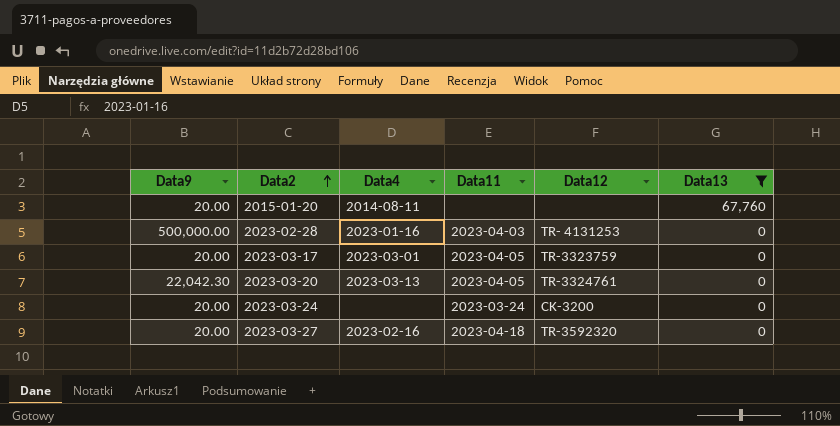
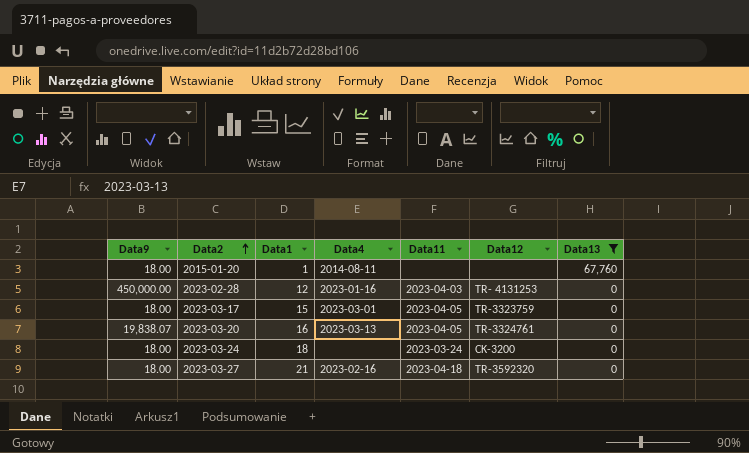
column Data1 | position: none -> 3
2015-01-20 | Data9: 20.00 -> 18.00
2023-02-28 | Data9: 500,000.00 -> 450,000.00
2023-03-17 | Data9: 20.00 -> 18.00
2023-03-20 | Data9: 22,042.30 -> 19,838.07
2023-03-24 | Data9: 20.00 -> 18.00
2023-03-27 | Data9: 20.00 -> 18.00

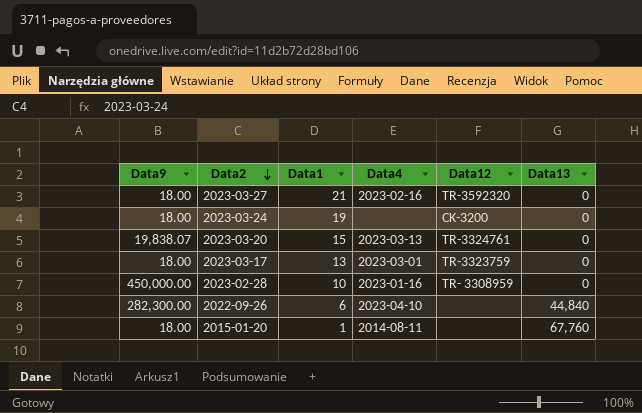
filter: Data13 != 44,840 -> none
row order: Data2 ascending -> Data2 descending
column Data11 | position: 5 -> none
2023-03-24 | Data1: 18 -> 19
2023-03-20 | Data1: 16 -> 15
2023-03-17 | Data1: 15 -> 13
2023-02-28 | Data1: 12 -> 10
2023-02-28 | Data12: TR- 4131253 -> TR- 3308959

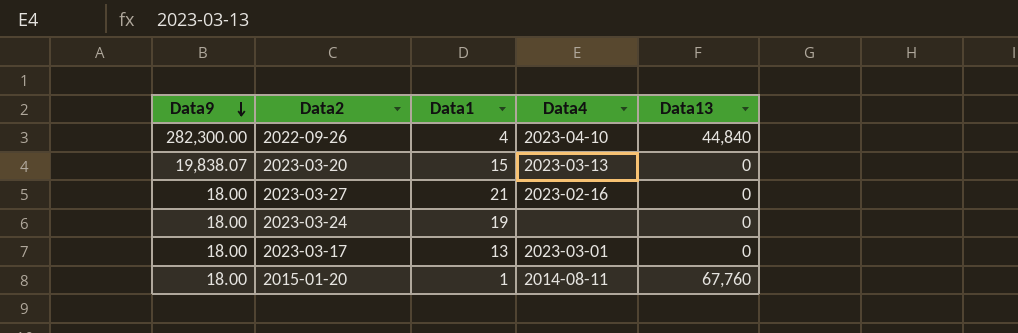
row order: Data2 descending -> Data9 descending
column Data12 | position: 5 -> none
row 2023-02-28: 450,000.00 | 10 | 2023-01-16 | TR- 3308959 | 0 -> none
2022-09-26 | Data1: 6 -> 4

